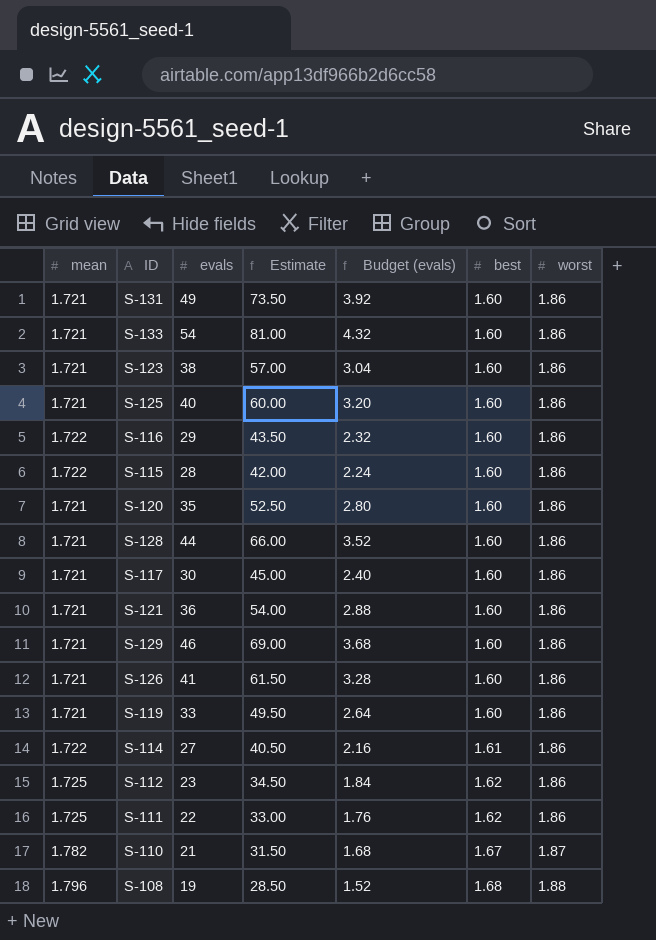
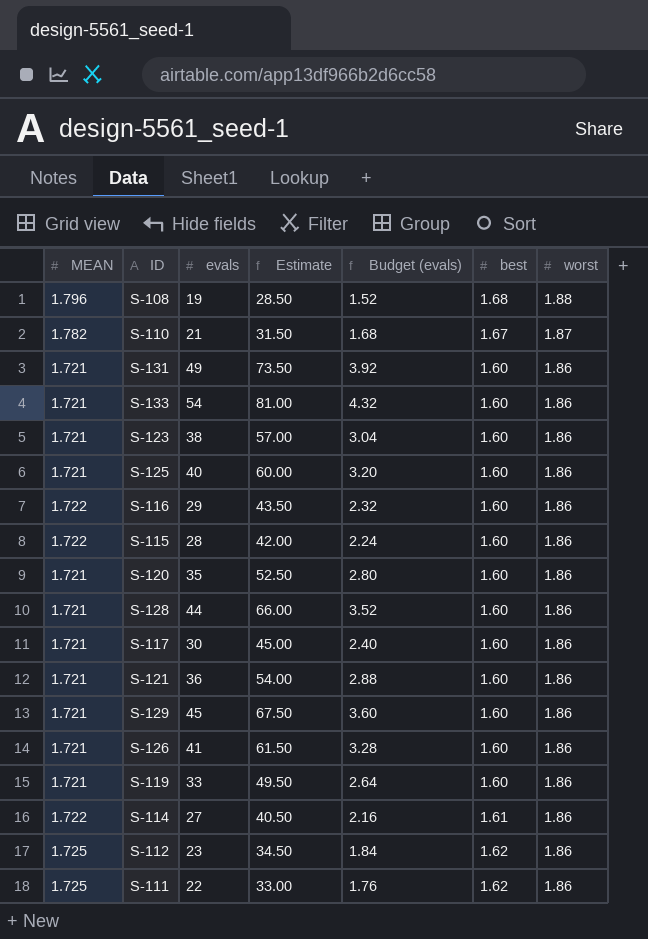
row order: best ascending -> worst descending
column name: mean -> MEAN
S-129 | evals: 46 -> 45
S-129 | Estimate: 69.00 -> 67.50
S-129 | Budget (evals): 3.68 -> 3.60

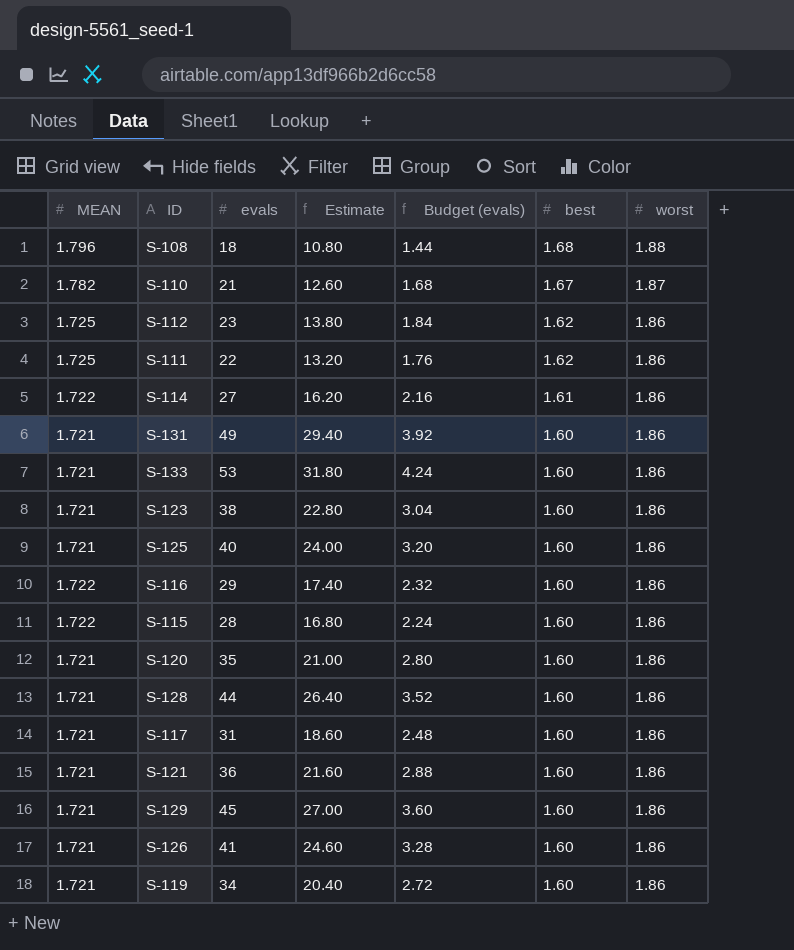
row order: worst descending -> best descending
column Estimate | formula: [evals] * 1.5 -> [evals] * 0.6
S-108 | evals: 19 -> 18
S-108 | Budget (evals): 1.52 -> 1.44
S-133 | evals: 54 -> 53
S-133 | Budget (evals): 4.32 -> 4.24
S-117 | evals: 30 -> 31
S-117 | Budget (evals): 2.40 -> 2.48
S-119 | evals: 33 -> 34
S-119 | Budget (evals): 2.64 -> 2.72

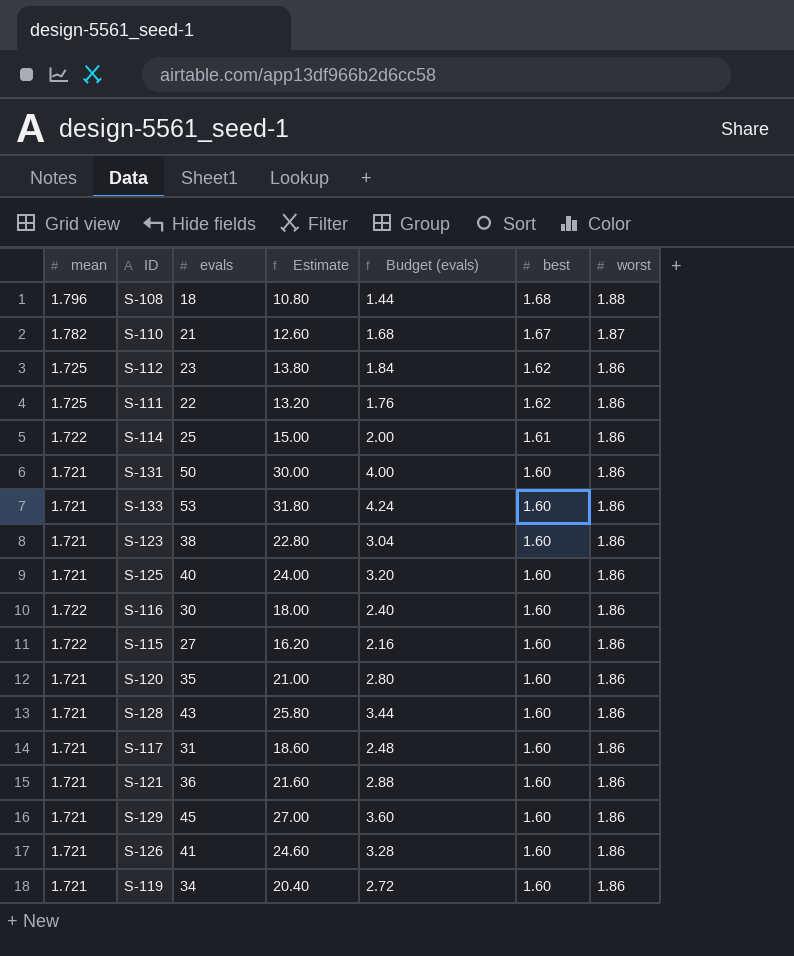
column name: MEAN -> mean
S-114 | evals: 27 -> 25
S-114 | Estimate: 16.20 -> 15.00
S-114 | Budget (evals): 2.16 -> 2.00
S-131 | evals: 49 -> 50
S-131 | Estimate: 29.40 -> 30.00
S-131 | Budget (evals): 3.92 -> 4.00
S-116 | evals: 29 -> 30
S-116 | Estimate: 17.40 -> 18.00
S-116 | Budget (evals): 2.32 -> 2.40
S-115 | evals: 28 -> 27
S-115 | Estimate: 16.80 -> 16.20
S-115 | Budget (evals): 2.24 -> 2.16
S-128 | evals: 44 -> 43
S-128 | Estimate: 26.40 -> 25.80
S-128 | Budget (evals): 3.52 -> 3.44

